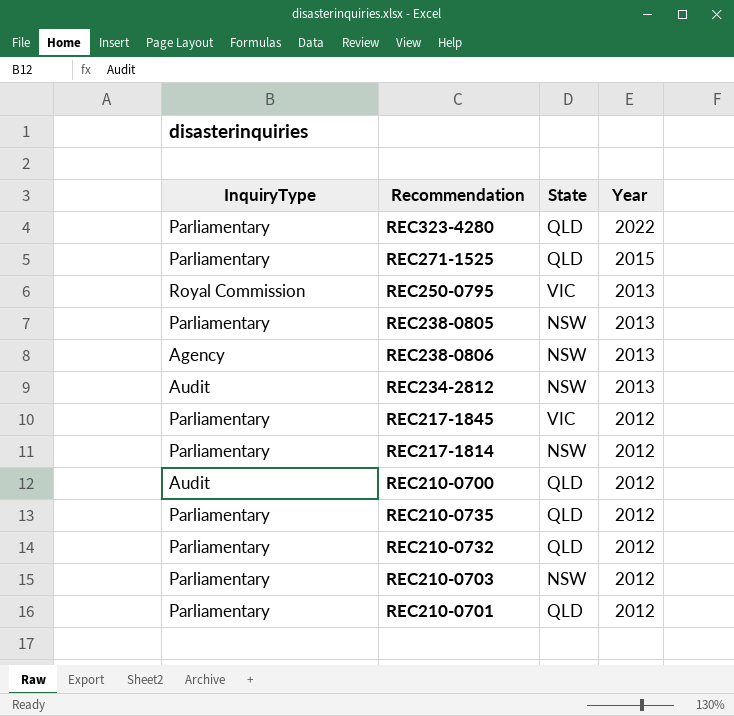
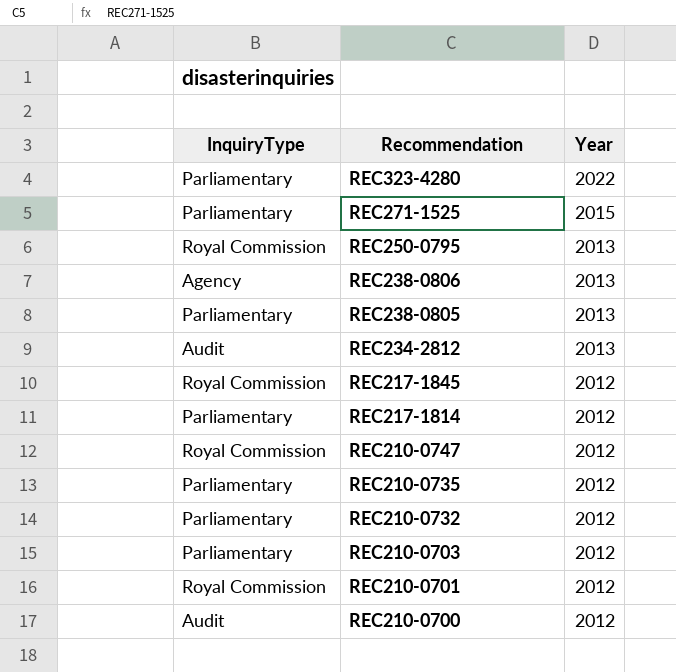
row order: Year descending -> Recommendation descending
column State | position: 3 -> none
REC217-1845 | InquiryType: Parliamentary -> Royal Commission
row REC210-0747: none -> Royal Commission | 2012
REC210-0701 | InquiryType: Parliamentary -> Royal Commission

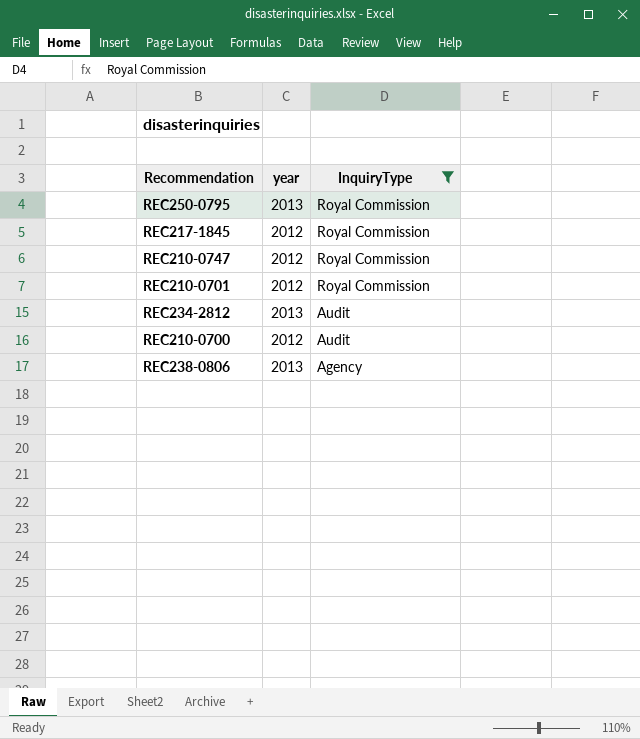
filter: none -> InquiryType != Parliamentary
row order: Recommendation descending -> InquiryType descending
column name: Year -> year
column InquiryType | position: 1 -> 3

